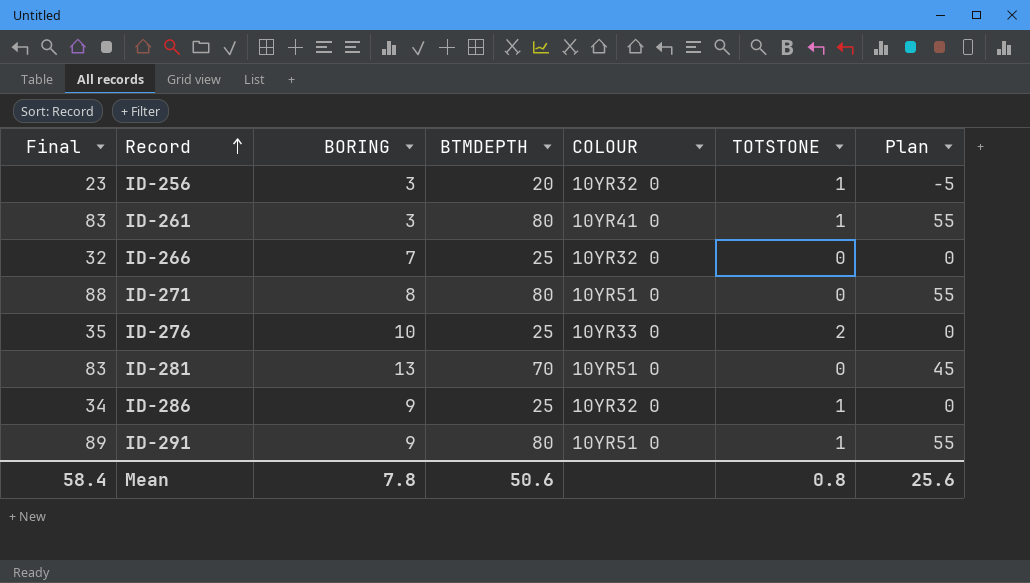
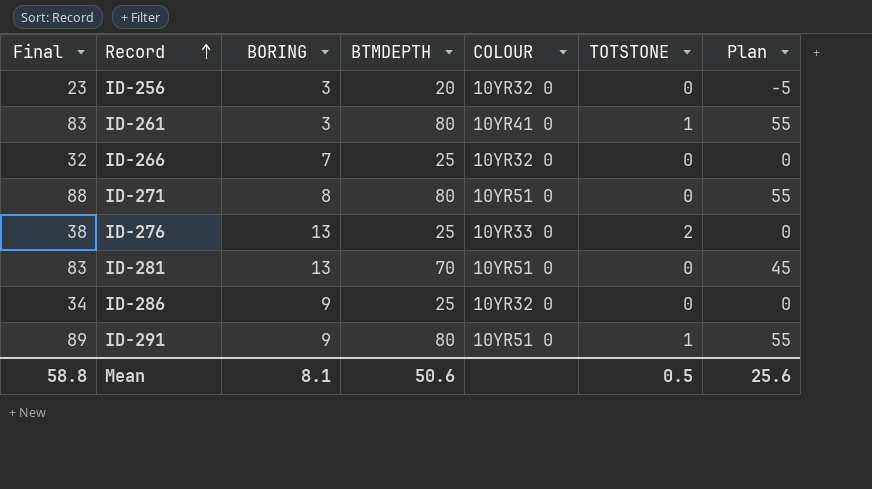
ID-256 | TOTSTONE: 1 -> 0
ID-276 | Final: 35 -> 38
ID-276 | BORING: 10 -> 13
ID-286 | TOTSTONE: 1 -> 0
Mean | Final: 58.4 -> 58.8
Mean | BORING: 7.8 -> 8.1
Mean | TOTSTONE: 0.8 -> 0.5

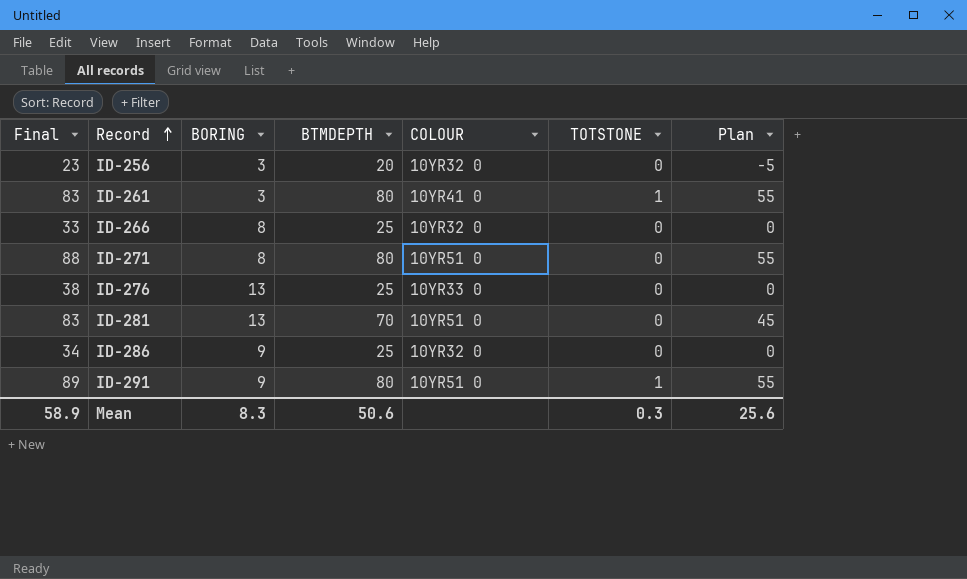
ID-266 | Final: 32 -> 33
ID-266 | BORING: 7 -> 8
ID-276 | TOTSTONE: 2 -> 0
Mean | Final: 58.8 -> 58.9
Mean | BORING: 8.1 -> 8.3
Mean | TOTSTONE: 0.5 -> 0.3

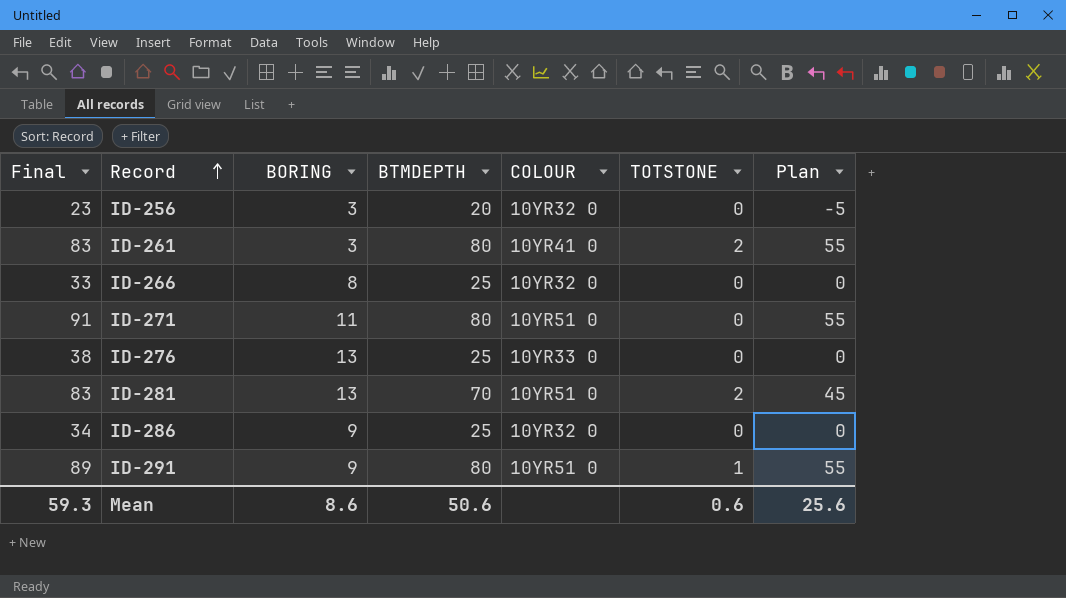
ID-261 | TOTSTONE: 1 -> 2
ID-271 | Final: 88 -> 91
ID-271 | BORING: 8 -> 11
ID-281 | TOTSTONE: 0 -> 2
Mean | Final: 58.9 -> 59.3
Mean | BORING: 8.3 -> 8.6
Mean | TOTSTONE: 0.3 -> 0.6

